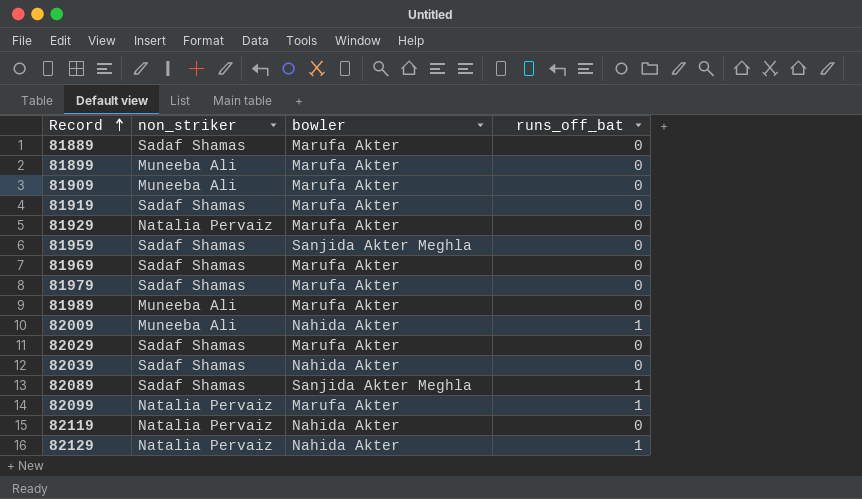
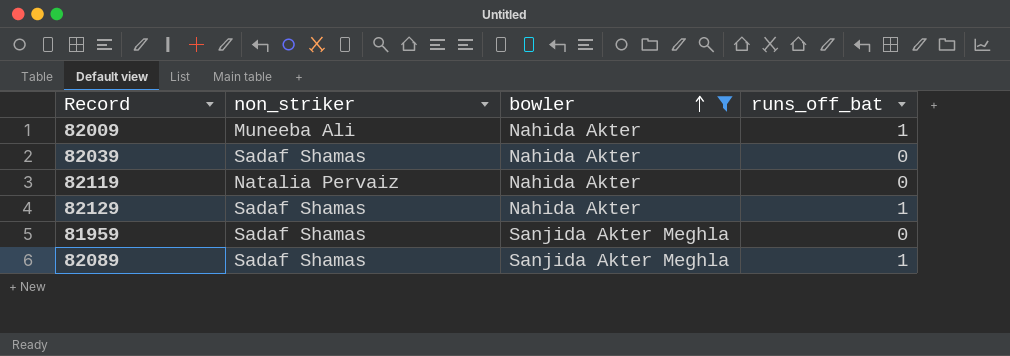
filter: none -> bowler != Marufa Akter
row order: Record ascending -> bowler ascending
82129 | non_striker: Natalia Pervaiz -> Sadaf Shamas

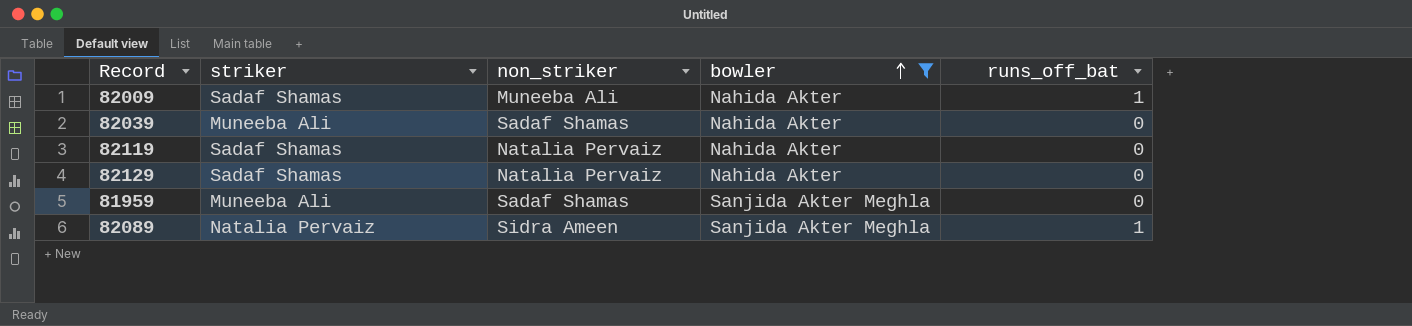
column striker | position: none -> 2
82129 | non_striker: Sadaf Shamas -> Natalia Pervaiz
82129 | runs_off_bat: 1 -> 0
82089 | non_striker: Sadaf Shamas -> Sidra Ameen

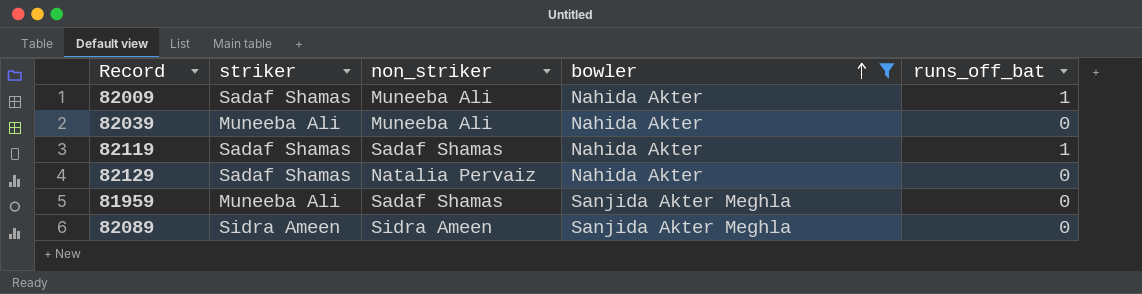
82039 | non_striker: Sadaf Shamas -> Muneeba Ali
82119 | non_striker: Natalia Pervaiz -> Sadaf Shamas
82119 | runs_off_bat: 0 -> 1
82089 | striker: Natalia Pervaiz -> Sidra Ameen
82089 | runs_off_bat: 1 -> 0

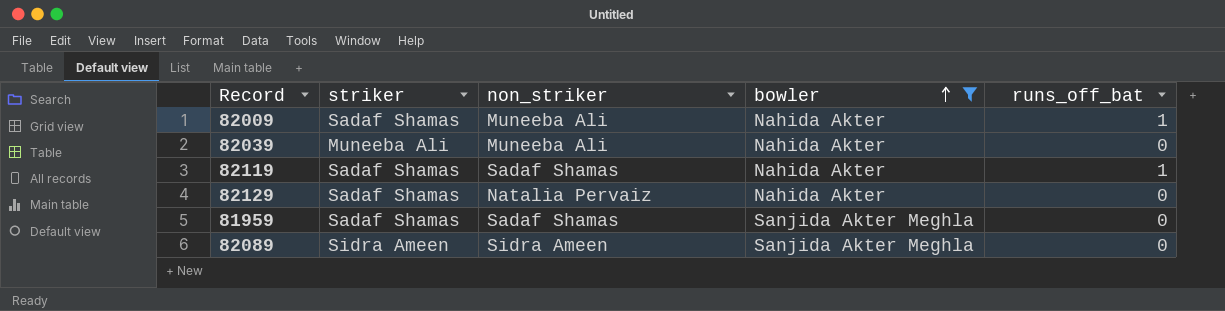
81959 | striker: Muneeba Ali -> Sadaf Shamas

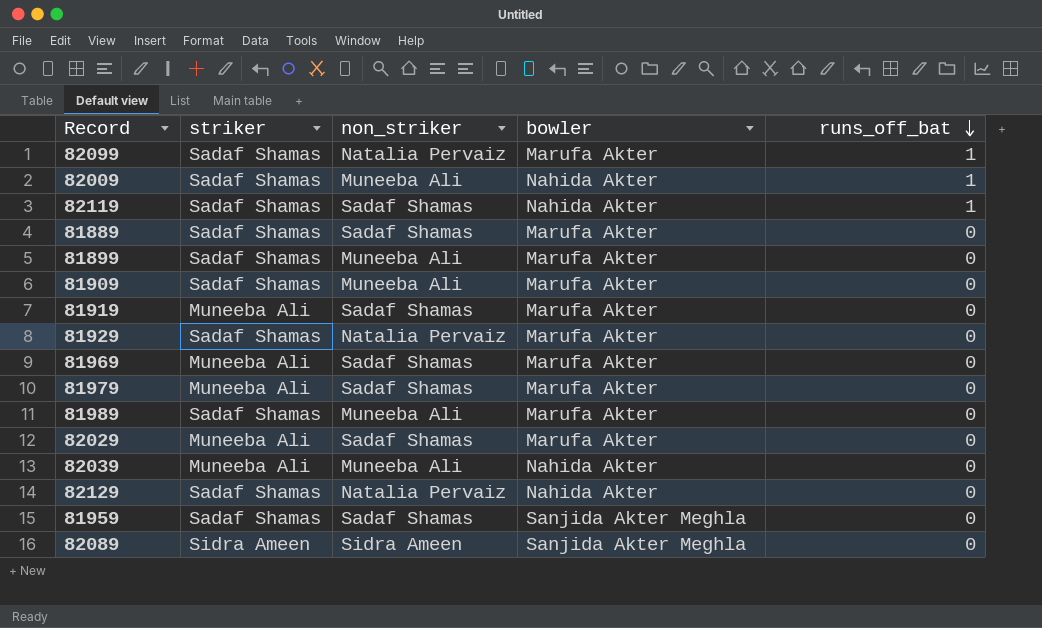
filter: bowler != Marufa Akter -> none
row order: bowler ascending -> runs_off_bat descending

